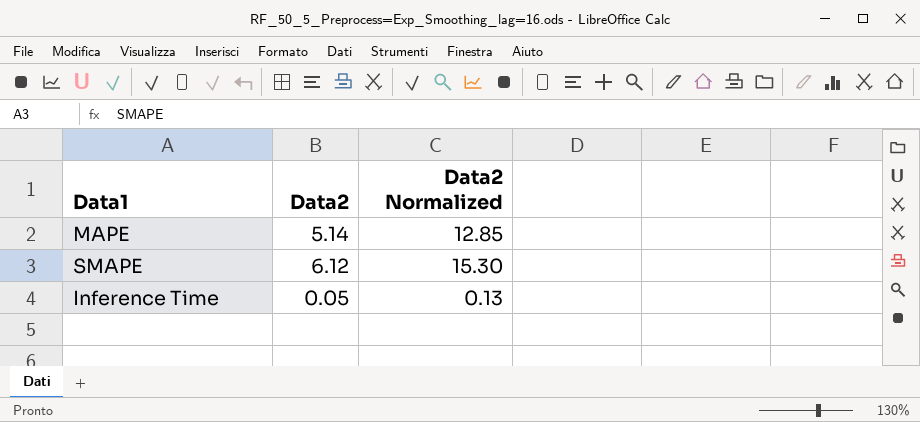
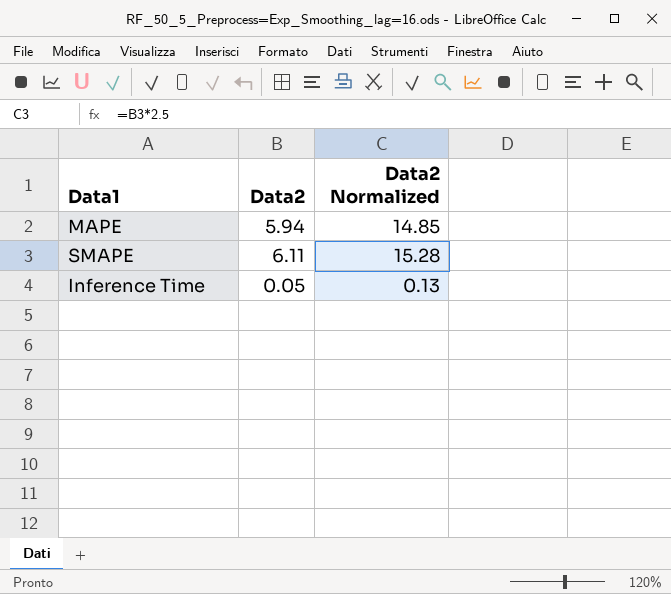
MAPE | Data2: 5.14 -> 5.94
MAPE | Data2 Normalized: 12.85 -> 14.85
SMAPE | Data2: 6.12 -> 6.11
SMAPE | Data2 Normalized: 15.30 -> 15.28

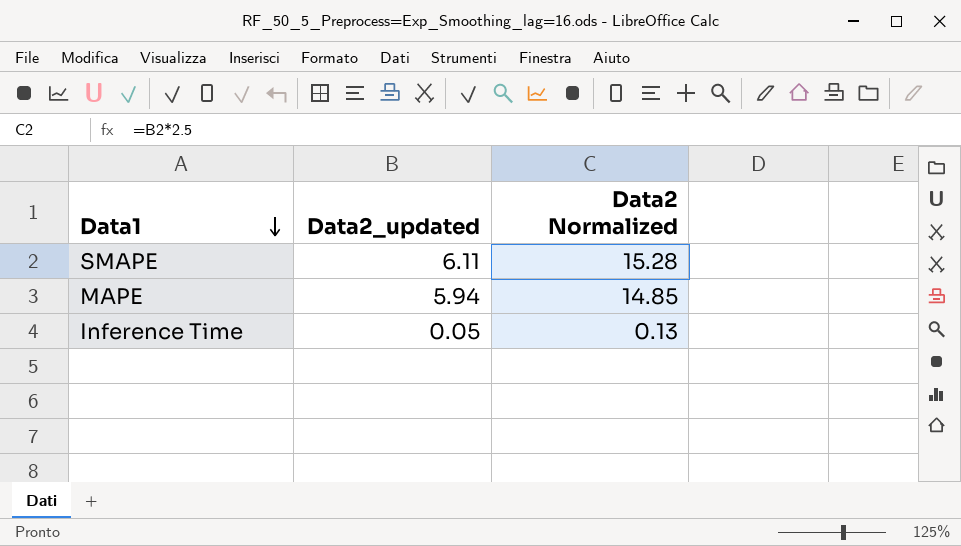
row order: none -> Data1 descending
column name: Data2 -> Data2_updated

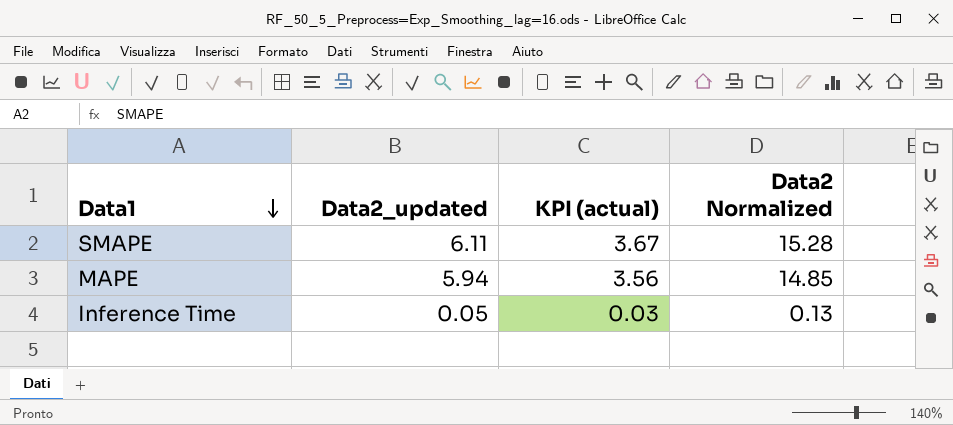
column KPI (actual) | formula: none -> [Data2_updated] * 0.6

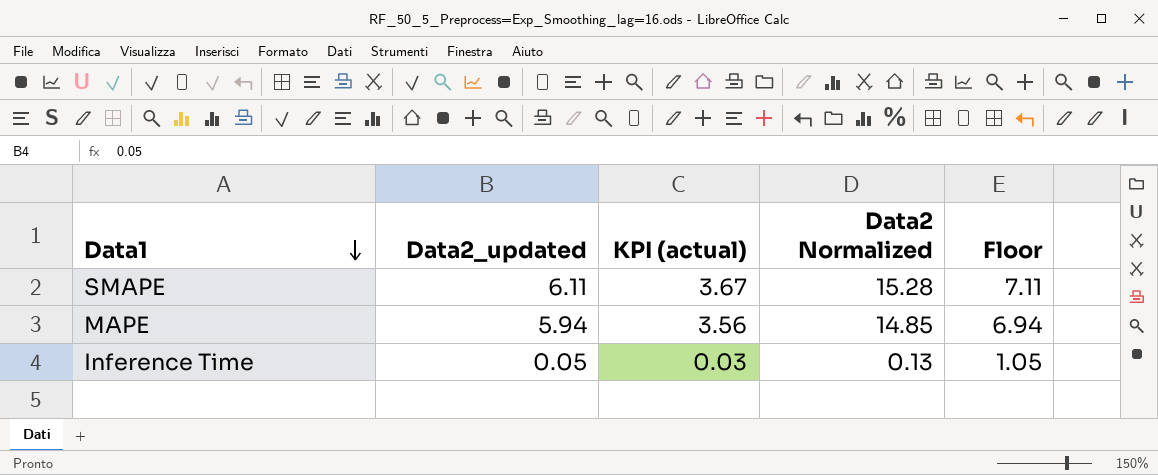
column Floor | formula: none -> [Data2_updated] + 1

